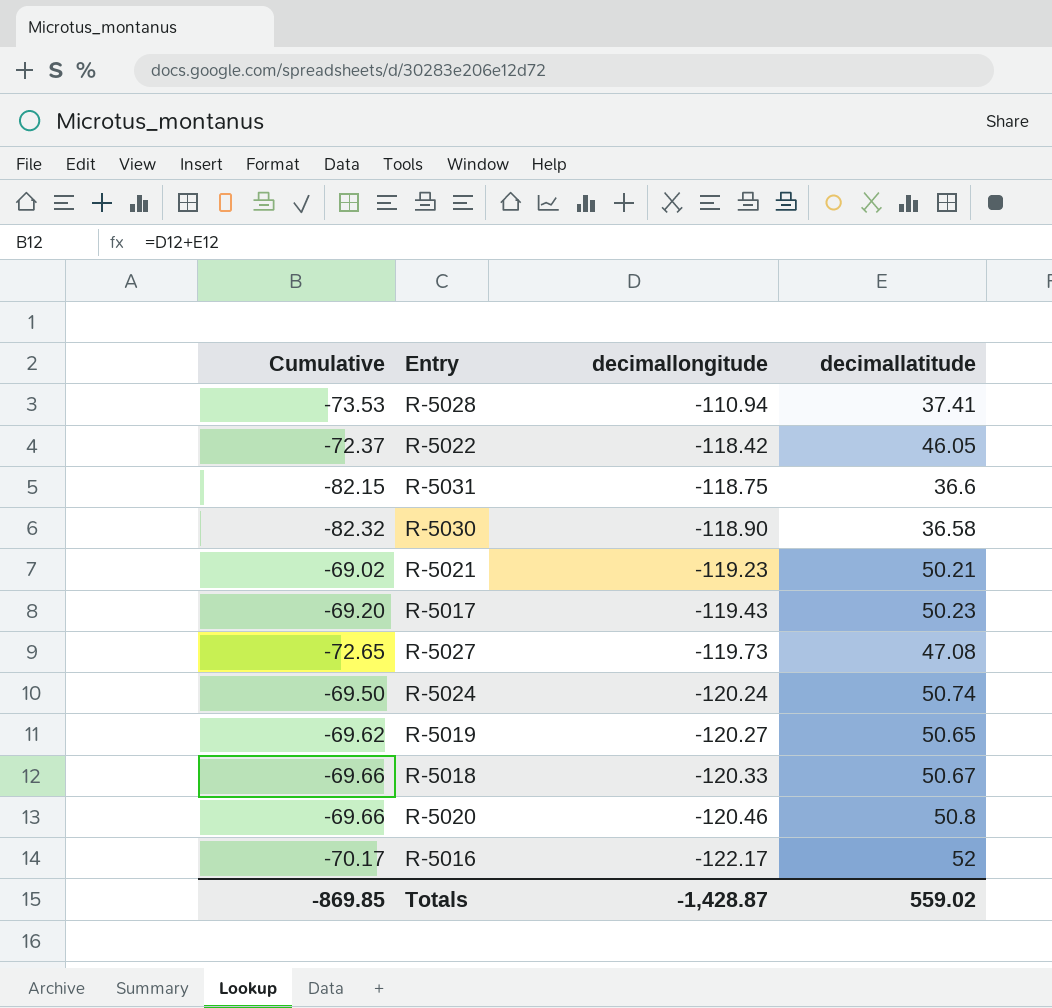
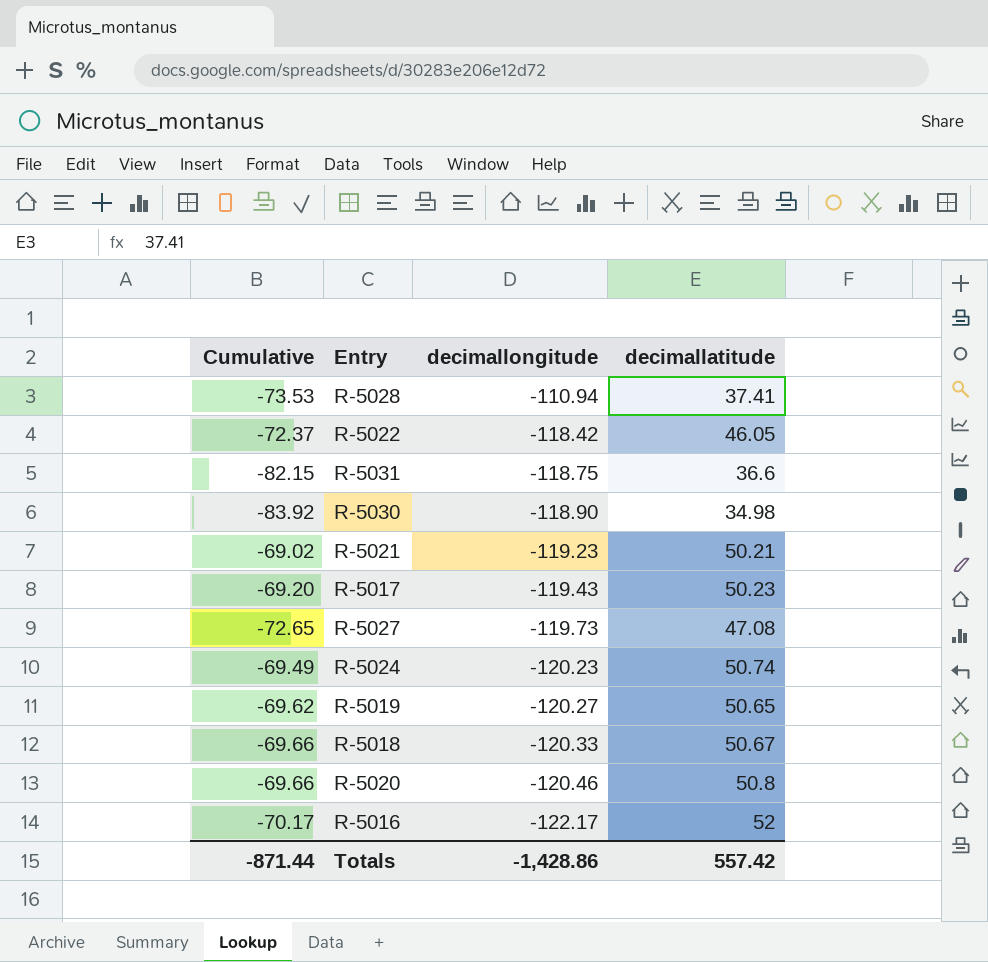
R-5030 | Cumulative: -82.32 -> -83.92
R-5030 | decimallatitude: 36.58 -> 34.98
R-5024 | Cumulative: -69.50 -> -69.49
R-5024 | decimallongitude: -120.24 -> -120.23
Totals | Cumulative: -869.85 -> -871.44
Totals | decimallongitude: -1,428.87 -> -1,428.86
Totals | decimallatitude: 559.02 -> 557.42

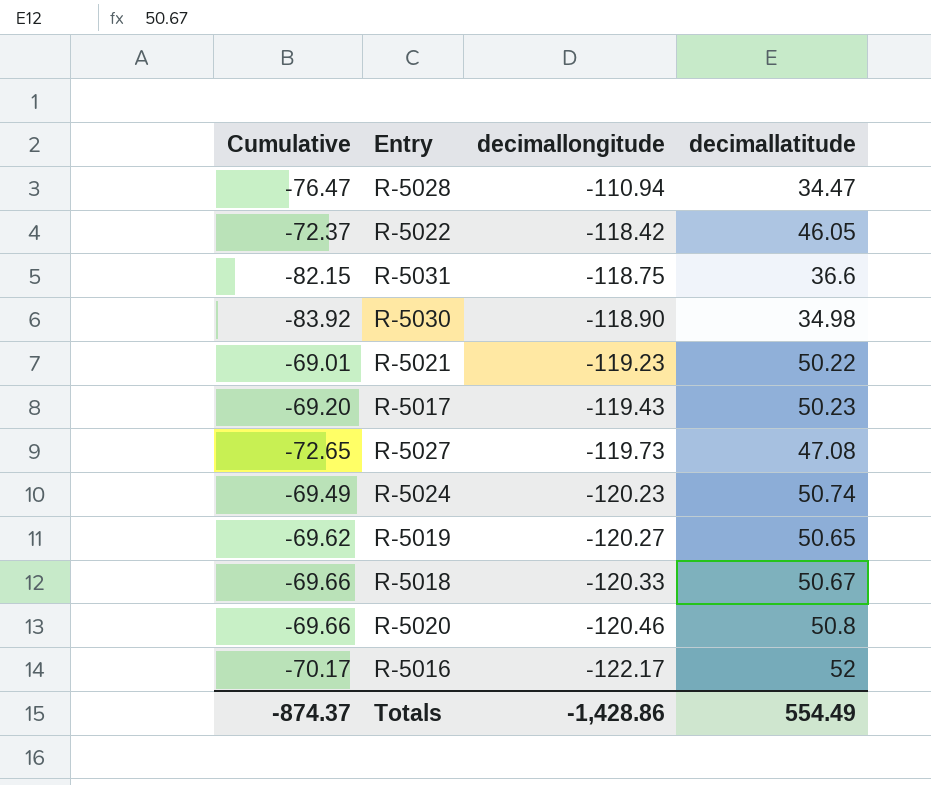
R-5028 | Cumulative: -73.53 -> -76.47
R-5028 | decimallatitude: 37.41 -> 34.47
R-5021 | Cumulative: -69.02 -> -69.01
R-5021 | decimallatitude: 50.21 -> 50.22
Totals | Cumulative: -871.44 -> -874.37
Totals | decimallatitude: 557.42 -> 554.49

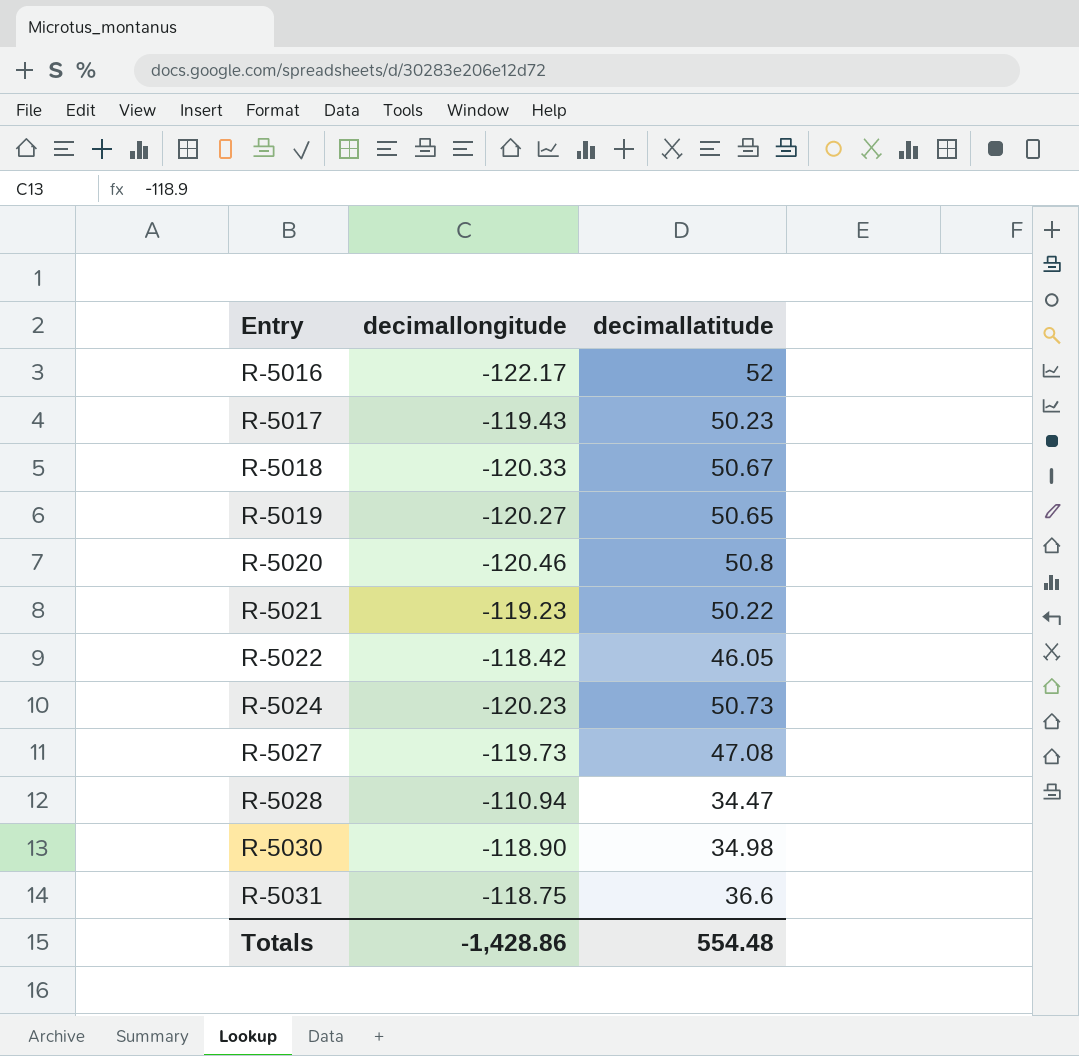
row order: decimallongitude descending -> Entry ascending
column Cumulative | formula: [decimallongitude] + [decimallatitude] -> none
R-5024 | decimallatitude: 50.74 -> 50.73
Totals | decimallatitude: 554.49 -> 554.48

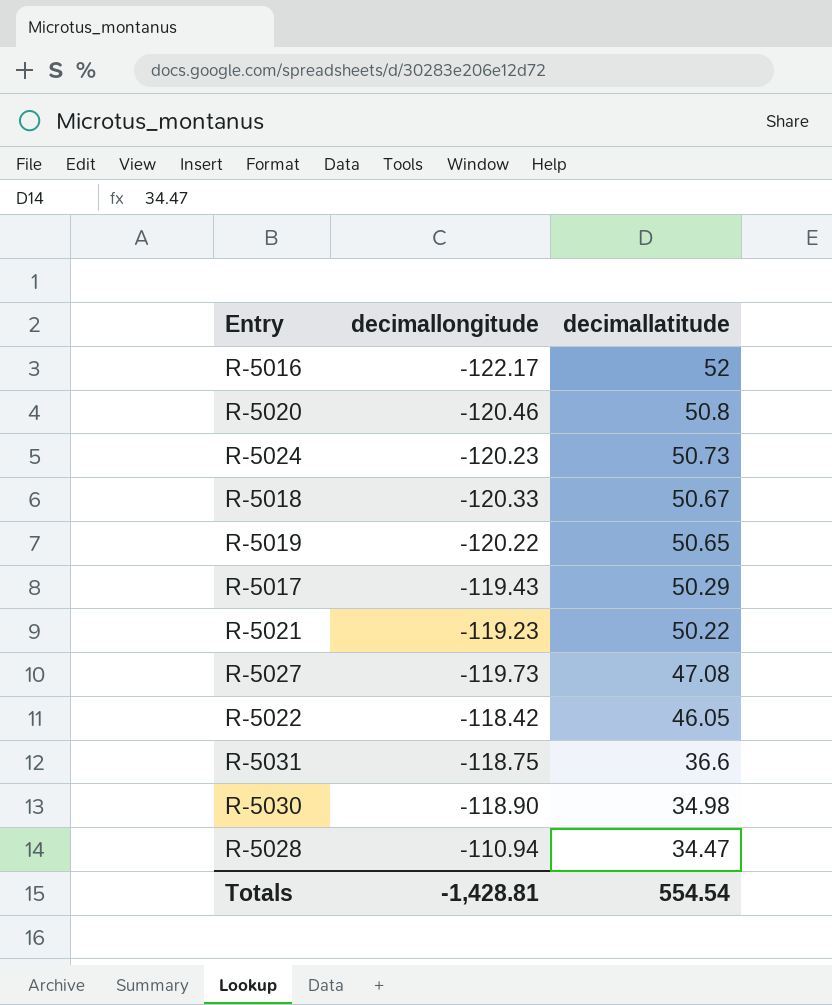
row order: Entry ascending -> decimallatitude descending
R-5019 | decimallongitude: -120.27 -> -120.22
R-5017 | decimallatitude: 50.23 -> 50.29
Totals | decimallongitude: -1,428.86 -> -1,428.81
Totals | decimallatitude: 554.48 -> 554.54

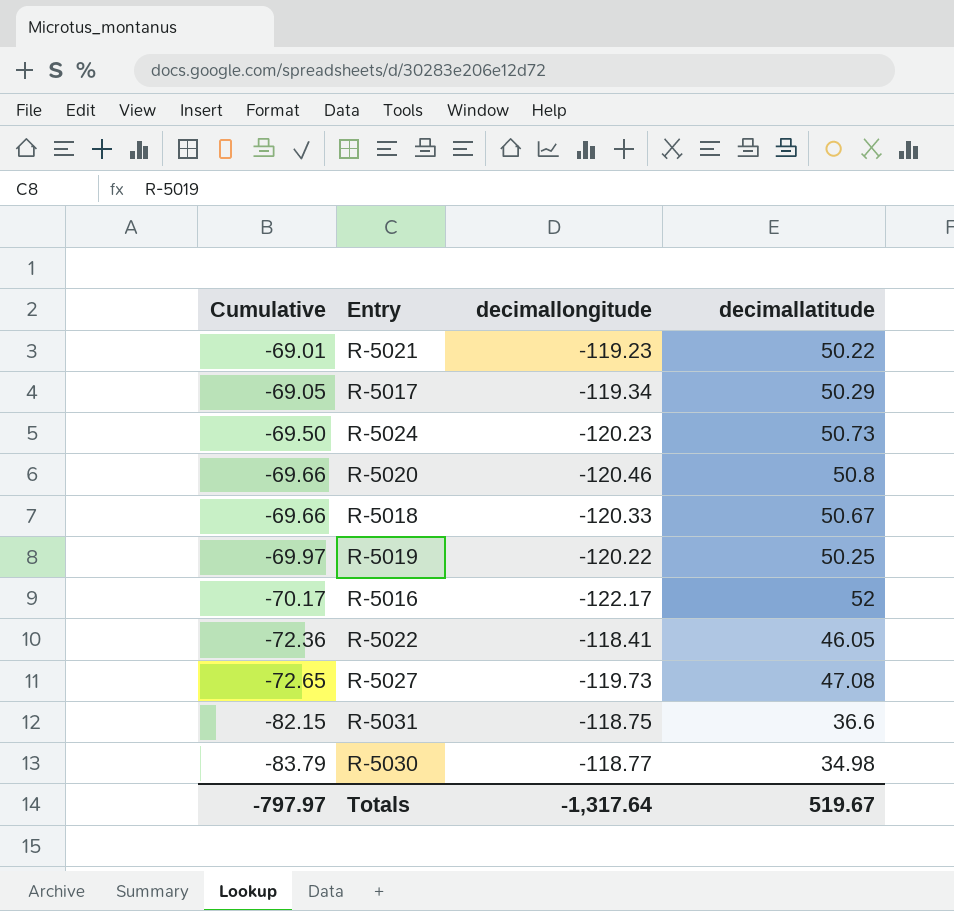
row order: decimallatitude descending -> Cumulative descending
column Cumulative | formula: none -> [decimallongitude] + [decimallatitude]
row R-5028: -110.94 | 34.47 -> none
R-5017 | decimallongitude: -119.43 -> -119.34
R-5019 | decimallatitude: 50.65 -> 50.25
R-5022 | decimallongitude: -118.42 -> -118.41
R-5030 | decimallongitude: -118.90 -> -118.77
Totals | decimallongitude: -1,428.81 -> -1,317.64
Totals | decimallatitude: 554.54 -> 519.67

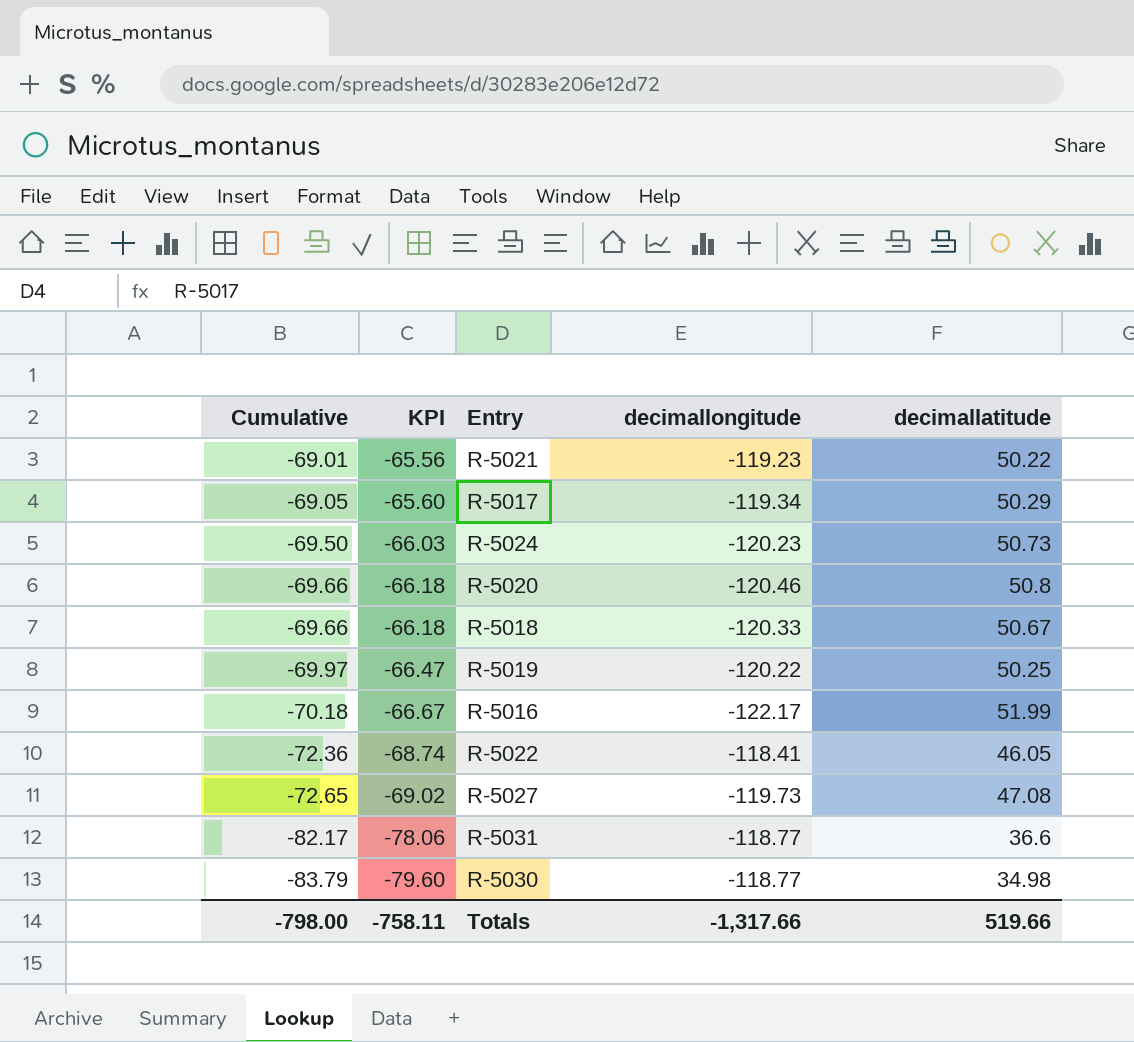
column KPI | formula: none -> [Cumulative] * 0.95
R-5016 | Cumulative: -70.17 -> -70.18
R-5016 | decimallatitude: 52 -> 51.99
R-5031 | Cumulative: -82.15 -> -82.17
R-5031 | decimallongitude: -118.75 -> -118.77
Totals | Cumulative: -797.97 -> -798.00
Totals | decimallongitude: -1,317.64 -> -1,317.66
Totals | decimallatitude: 519.67 -> 519.66

